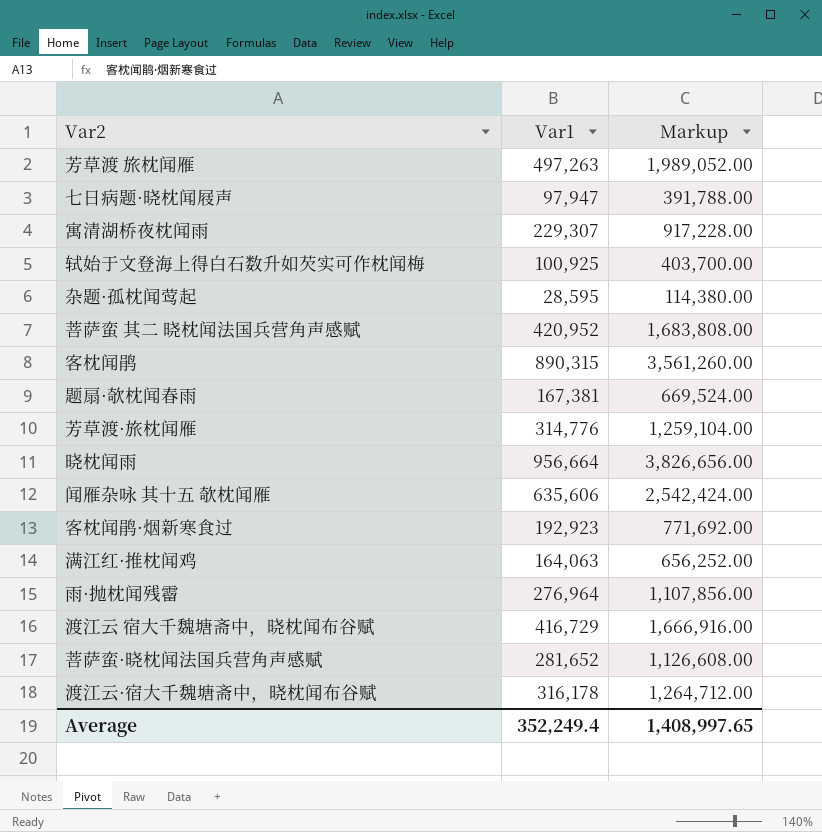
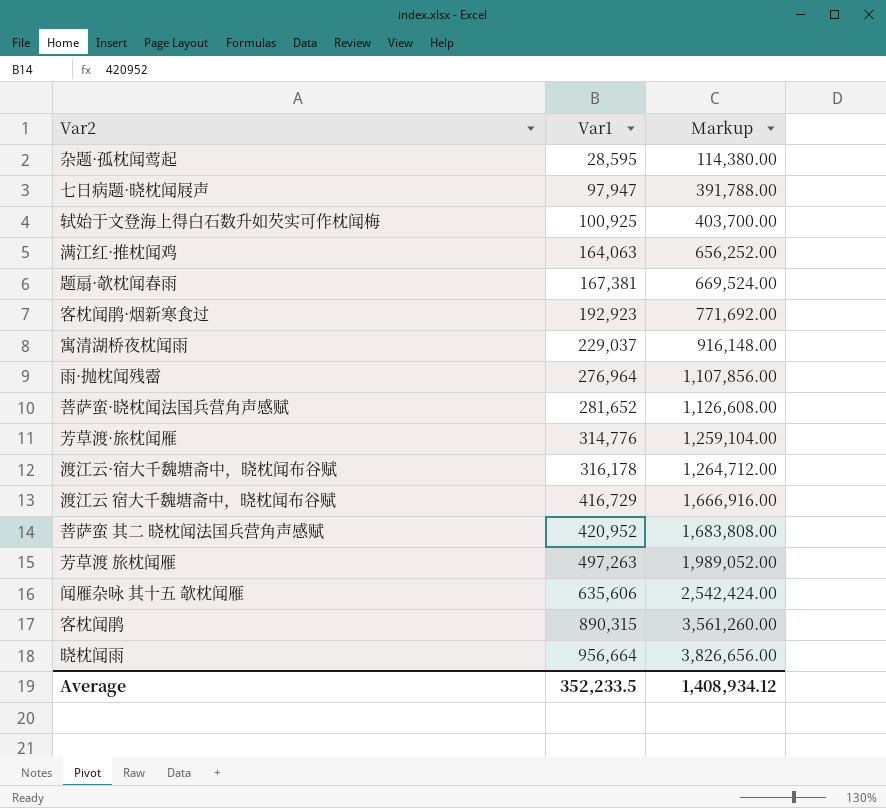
row order: none -> Var1 ascending
寓清湖桥夜枕闻雨 | Var1: 229,307 -> 229,037
寓清湖桥夜枕闻雨 | Markup: 917,228.00 -> 916,148.00
Average | Var1: 352,249.4 -> 352,233.5
Average | Markup: 1,408,997.65 -> 1,408,934.12

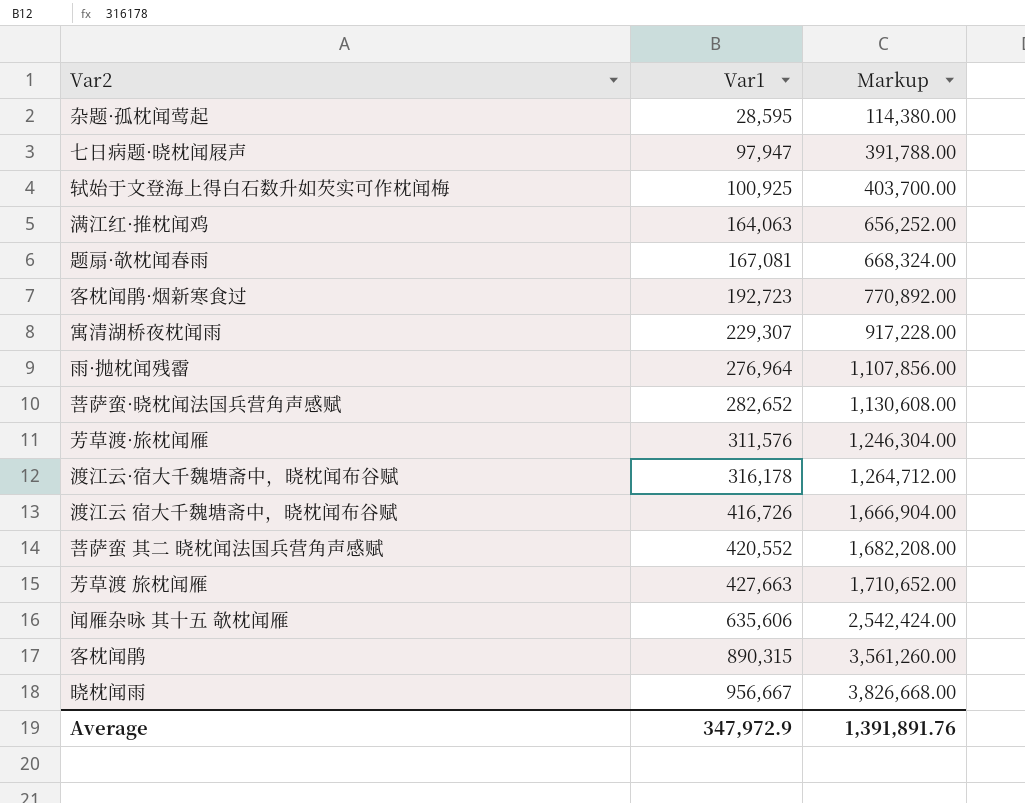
题扇·欹枕闻春雨 | Var1: 167,381 -> 167,081
题扇·欹枕闻春雨 | Markup: 669,524.00 -> 668,324.00
客枕闻鹃·烟新寒食过 | Var1: 192,923 -> 192,723
客枕闻鹃·烟新寒食过 | Markup: 771,692.00 -> 770,892.00
寓清湖桥夜枕闻雨 | Var1: 229,037 -> 229,307
寓清湖桥夜枕闻雨 | Markup: 916,148.00 -> 917,228.00
菩萨蛮·晓枕闻法国兵营角声感赋 | Var1: 281,652 -> 282,652
菩萨蛮·晓枕闻法国兵营角声感赋 | Markup: 1,126,608.00 -> 1,130,608.00
芳草渡·旅枕闻雁 | Var1: 314,776 -> 311,576
芳草渡·旅枕闻雁 | Markup: 1,259,104.00 -> 1,246,304.00
渡江云 宿大千魏塘斋中，晓枕闻布谷赋 | Var1: 416,729 -> 416,726
渡江云 宿大千魏塘斋中，晓枕闻布谷赋 | Markup: 1,666,916.00 -> 1,666,904.00
菩萨蛮 其二 晓枕闻法国兵营角声感赋 | Var1: 420,952 -> 420,552
菩萨蛮 其二 晓枕闻法国兵营角声感赋 | Markup: 1,683,808.00 -> 1,682,208.00
芳草渡 旅枕闻雁 | Var1: 497,263 -> 427,663
芳草渡 旅枕闻雁 | Markup: 1,989,052.00 -> 1,710,652.00
晓枕闻雨 | Var1: 956,664 -> 956,667
晓枕闻雨 | Markup: 3,826,656.00 -> 3,826,668.00
Average | Var1: 352,233.5 -> 347,972.9
Average | Markup: 1,408,934.12 -> 1,391,891.76

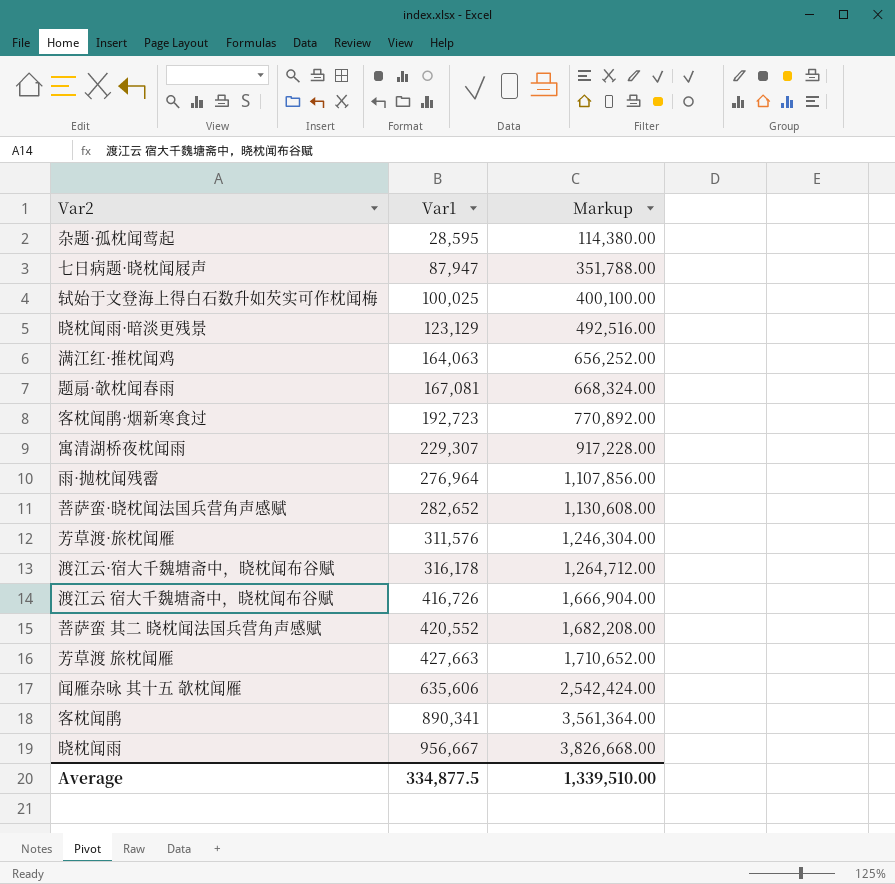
七日病题·晓枕闻屐声 | Var1: 97,947 -> 87,947
七日病题·晓枕闻屐声 | Markup: 391,788.00 -> 351,788.00
轼始于文登海上得白石数升如芡实可作枕闻梅 | Var1: 100,925 -> 100,025
轼始于文登海上得白石数升如芡实可作枕闻梅 | Markup: 403,700.00 -> 400,100.00
row 晓枕闻雨·暗淡更残景: none -> 123,129 | 492,516.00
客枕闻鹃 | Var1: 890,315 -> 890,341
客枕闻鹃 | Markup: 3,561,260.00 -> 3,561,364.00
Average | Var1: 347,972.9 -> 334,877.5
Average | Markup: 1,391,891.76 -> 1,339,510.00

